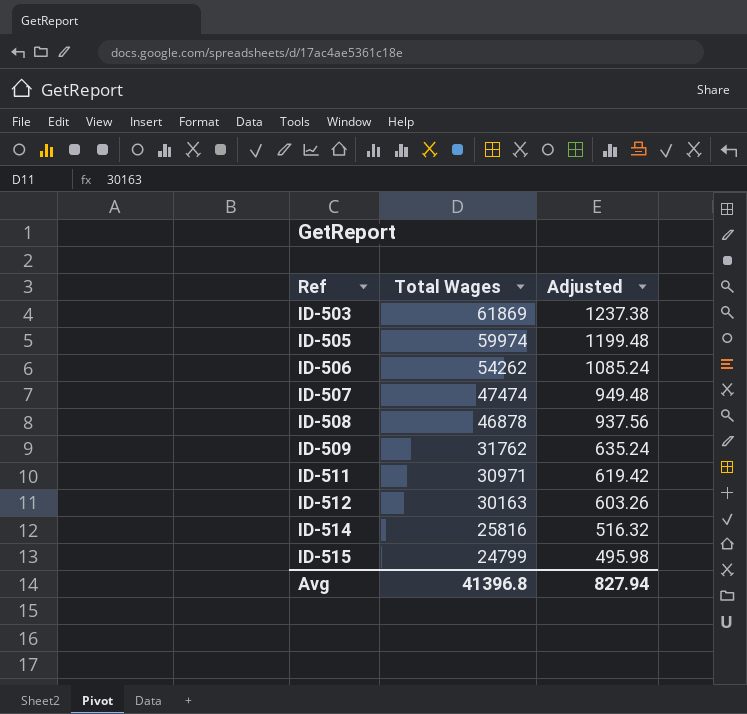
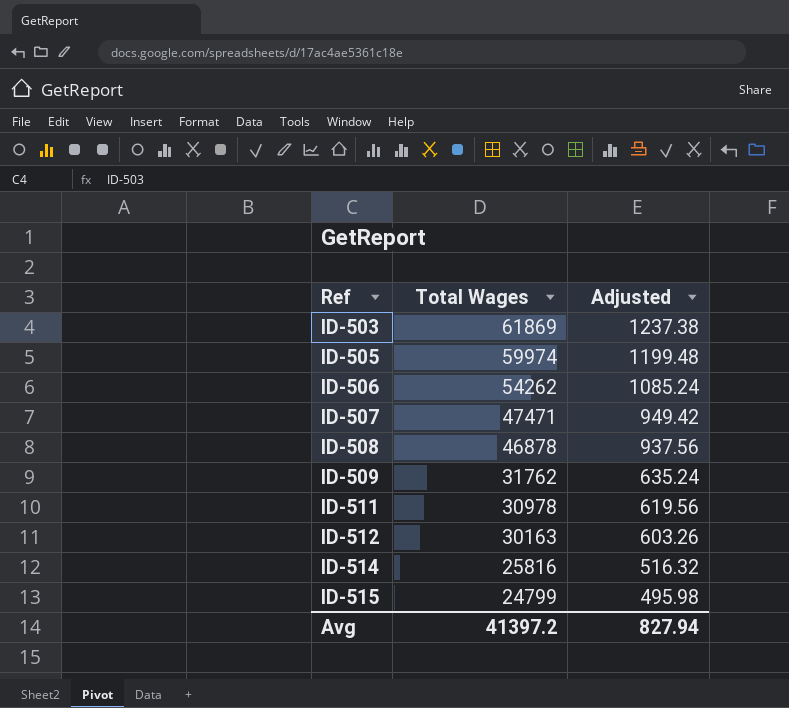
ID-507 | Total Wages: 47474 -> 47471
ID-507 | Adjusted: 949.48 -> 949.42
ID-511 | Total Wages: 30971 -> 30978
ID-511 | Adjusted: 619.42 -> 619.56
Avg | Total Wages: 41396.8 -> 41397.2

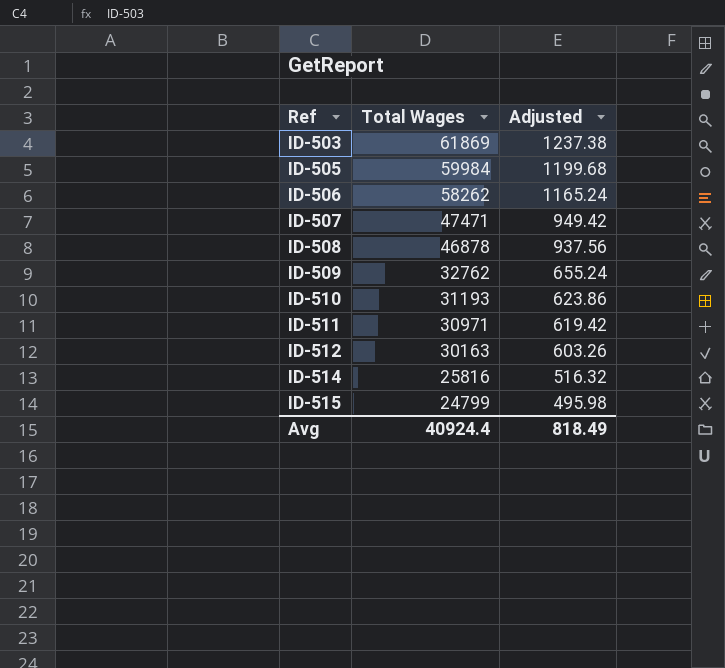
ID-505 | Total Wages: 59974 -> 59984
ID-505 | Adjusted: 1199.48 -> 1199.68
ID-506 | Total Wages: 54262 -> 58262
ID-506 | Adjusted: 1085.24 -> 1165.24
ID-509 | Total Wages: 31762 -> 32762
ID-509 | Adjusted: 635.24 -> 655.24
row ID-510: none -> 31193 | 623.86
ID-511 | Total Wages: 30978 -> 30971
ID-511 | Adjusted: 619.56 -> 619.42
Avg | Total Wages: 41397.2 -> 40924.4
Avg | Adjusted: 827.94 -> 818.49

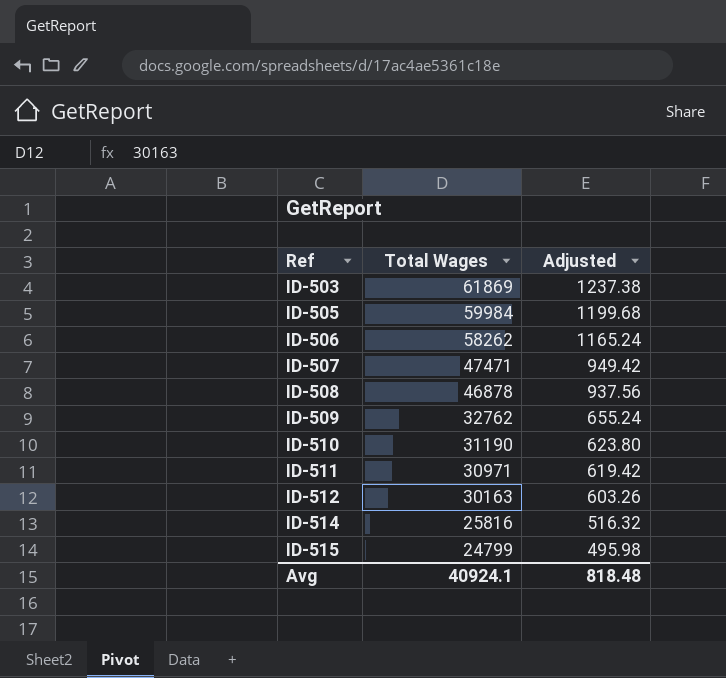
ID-510 | Total Wages: 31193 -> 31190
ID-510 | Adjusted: 623.86 -> 623.80
Avg | Total Wages: 40924.4 -> 40924.1
Avg | Adjusted: 818.49 -> 818.48

